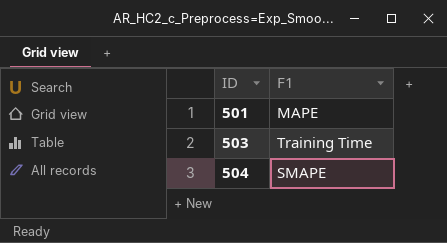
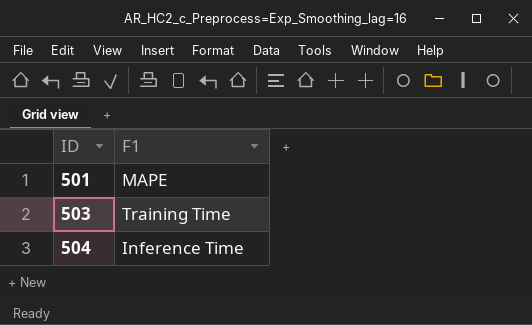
504 | F1: SMAPE -> Inference Time

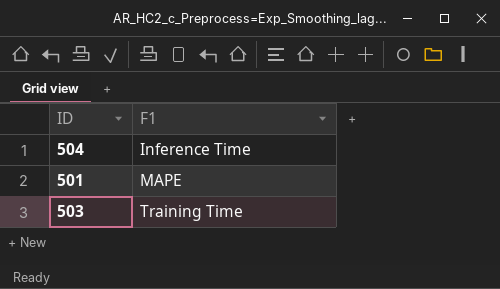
row order: ID ascending -> F1 ascending

